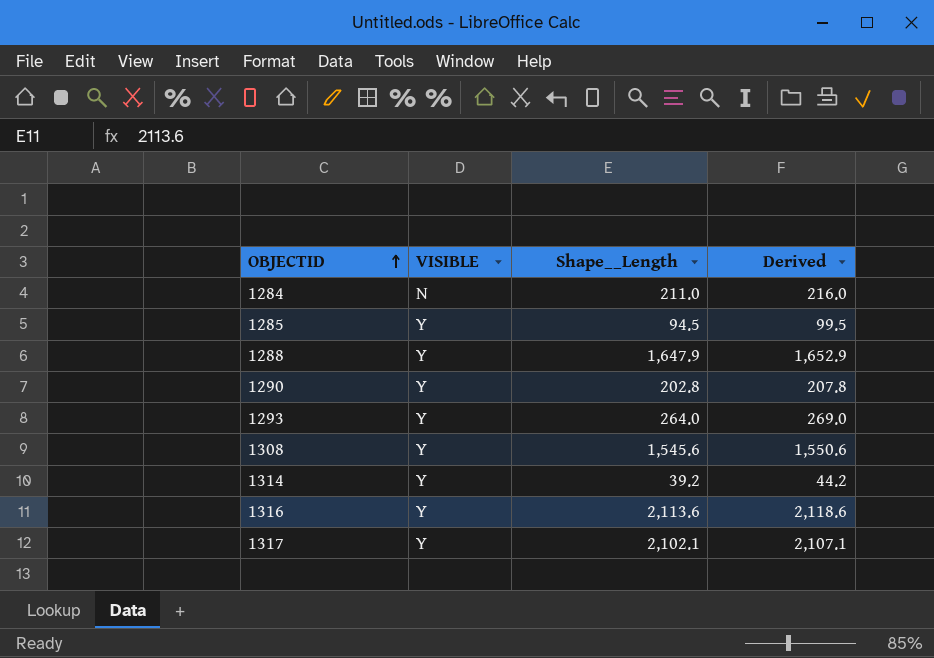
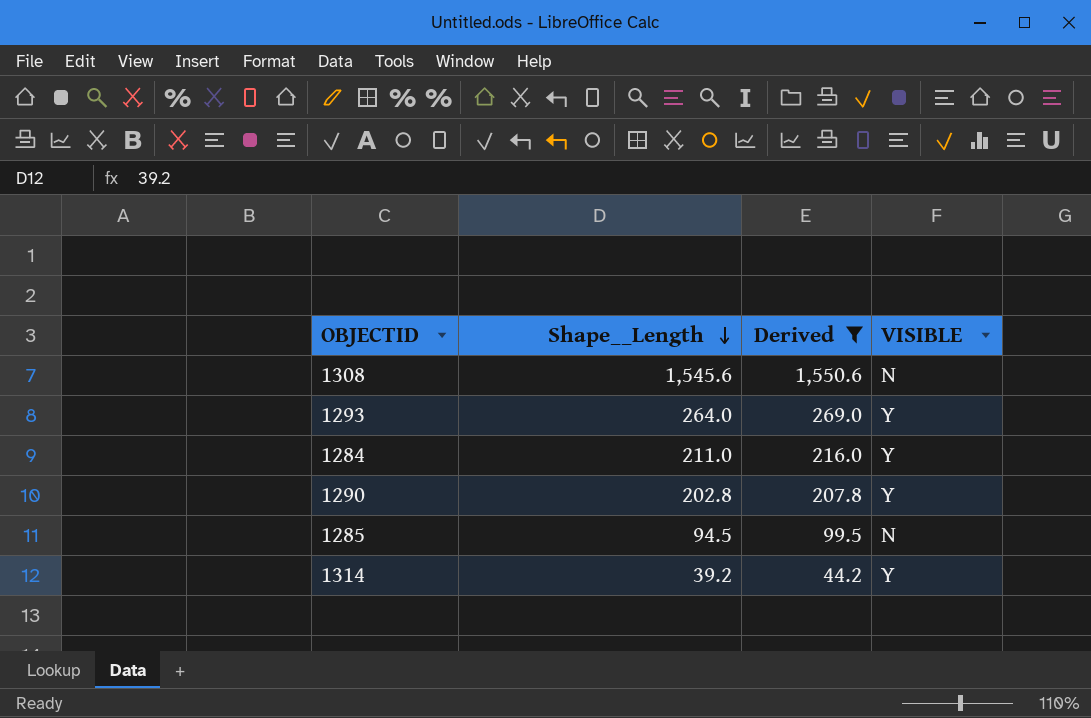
filter: none -> Derived <= 1,550.6
row order: OBJECTID ascending -> Shape__Length descending
column VISIBLE | position: 2 -> 4
1308 | VISIBLE: Y -> N
1284 | VISIBLE: N -> Y
1285 | VISIBLE: Y -> N

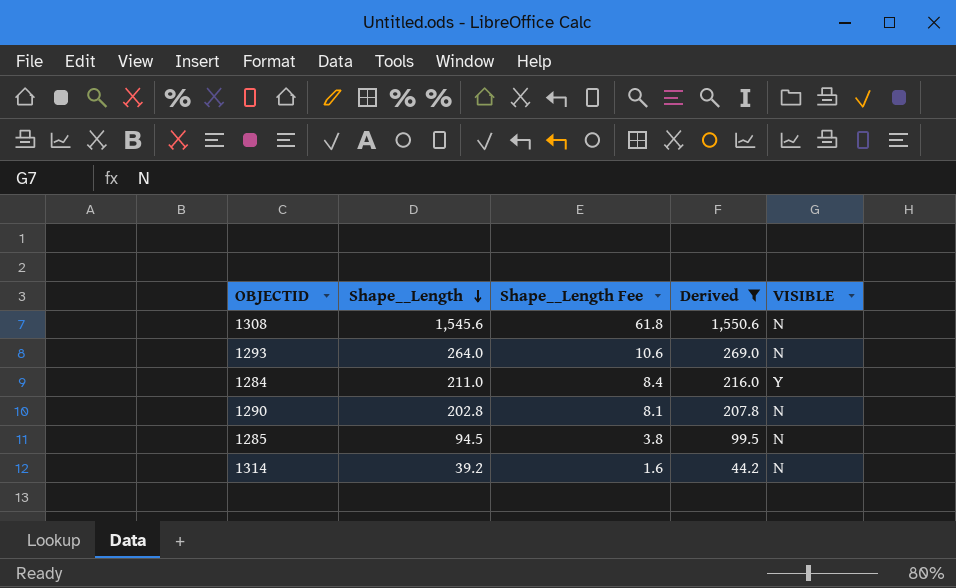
column Shape__Length Fee | formula: none -> [Shape__Length] * 0.04
1293 | VISIBLE: Y -> N
1290 | VISIBLE: Y -> N
1314 | VISIBLE: Y -> N

